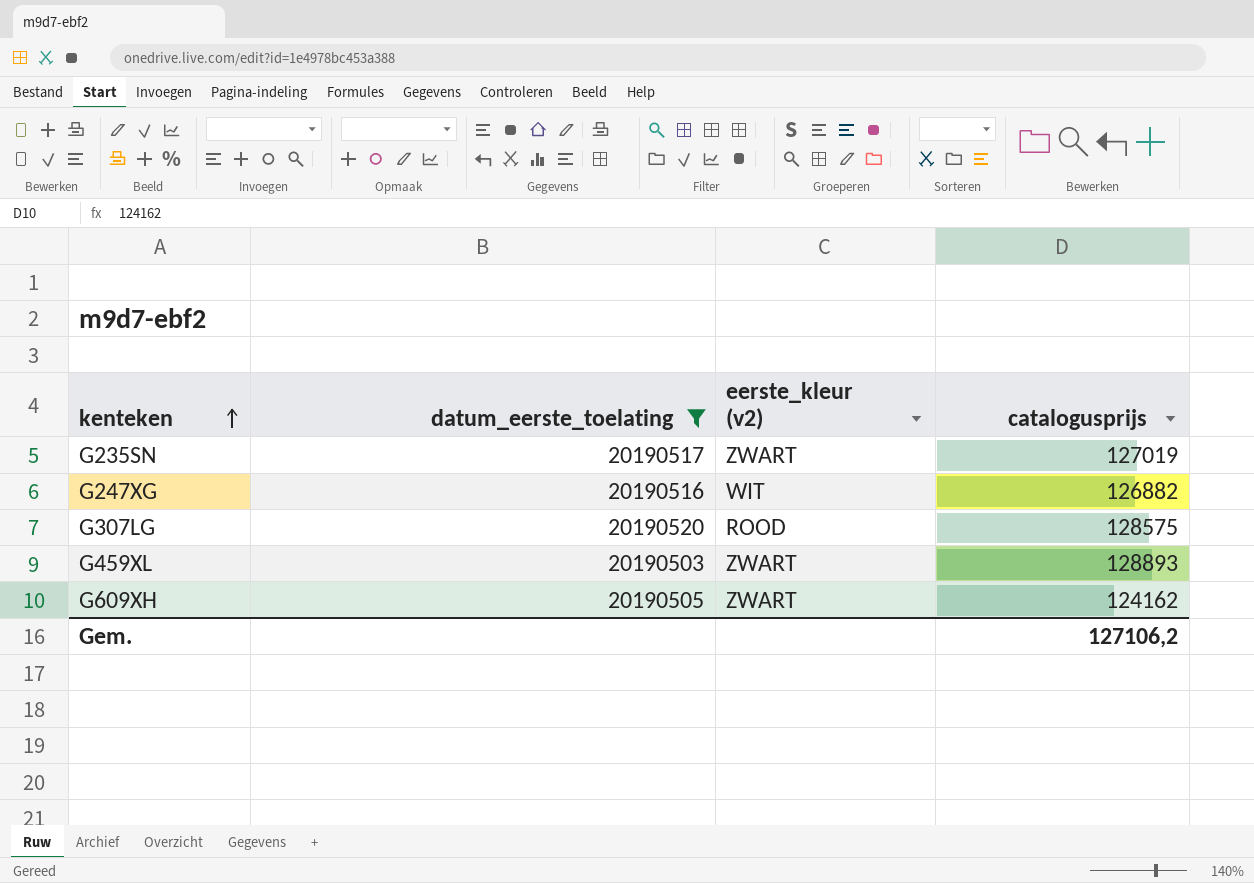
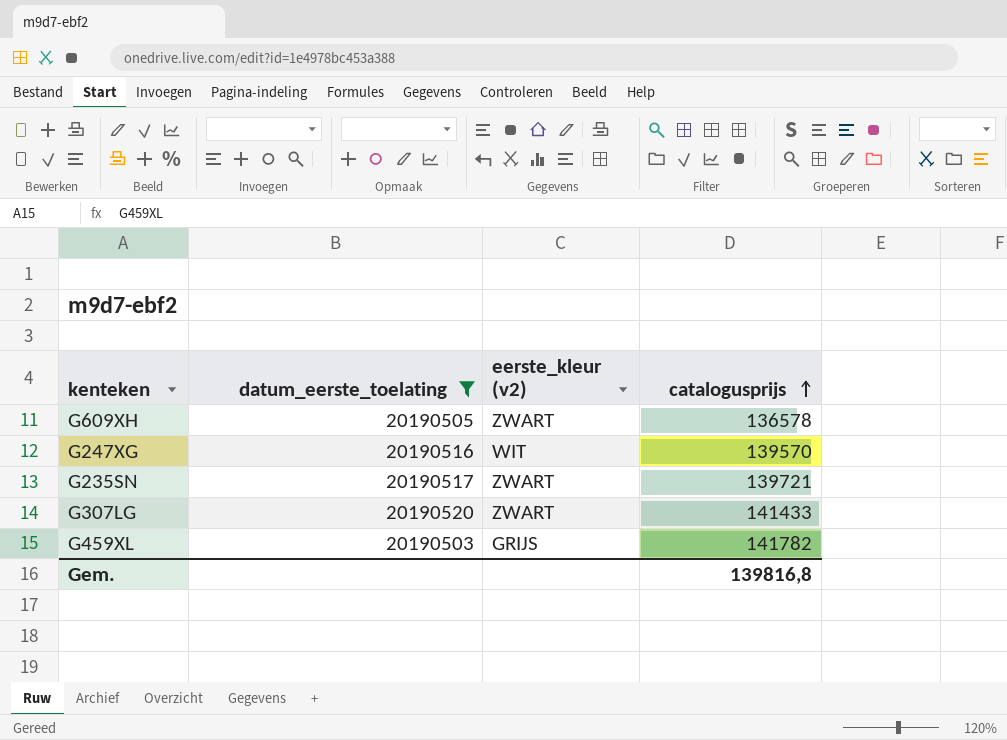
row order: kenteken ascending -> catalogusprijs ascending
G609XH | catalogusprijs: 124162 -> 136578
G247XG | catalogusprijs: 126882 -> 139570
G235SN | catalogusprijs: 127019 -> 139721
G307LG | eerste_kleur (v2): ROOD -> ZWART
G307LG | catalogusprijs: 128575 -> 141433
G459XL | eerste_kleur (v2): ZWART -> GRIJS
G459XL | catalogusprijs: 128893 -> 141782
Gem. | catalogusprijs: 127106,2 -> 139816,8

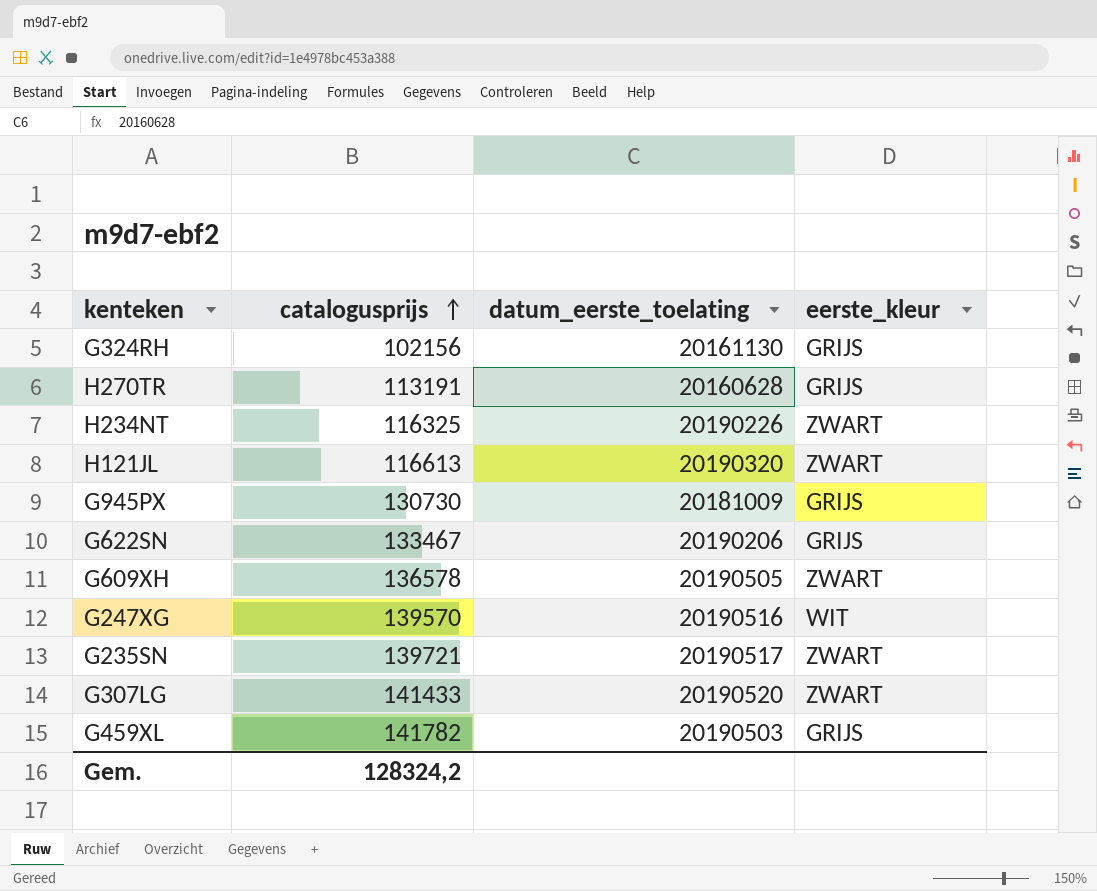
filter: datum_eerste_toelating >= 20190503 -> none
column catalogusprijs | position: 4 -> 2
column name: eerste_kleur (v2) -> eerste_kleur
Gem. | catalogusprijs: 139816,8 -> 128324,2

